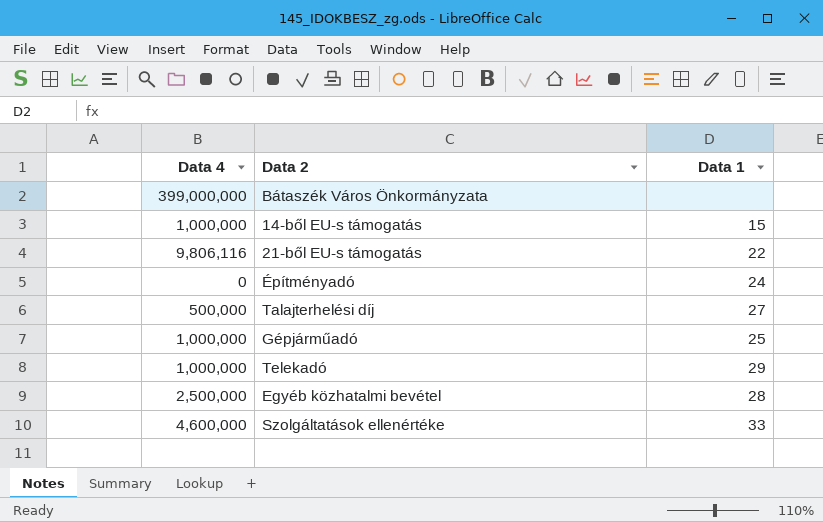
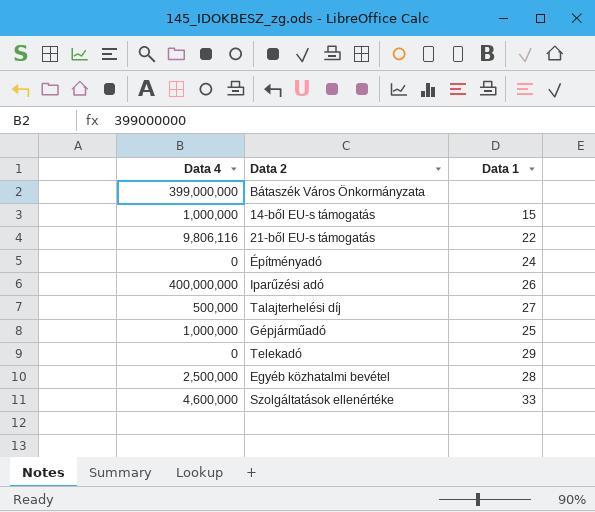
row Iparűzési adó: none -> 400,000,000 | 26
Telekadó | Data 4: 1,000,000 -> 0

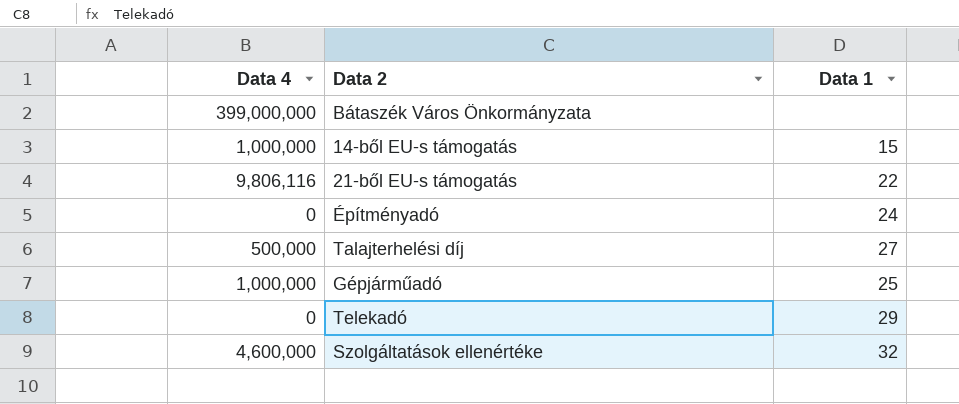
row Iparűzési adó: 400,000,000 | 26 -> none
row Egyéb közhatalmi bevétel: 2,500,000 | 28 -> none
Szolgáltatások ellenértéke | Data 1: 33 -> 32

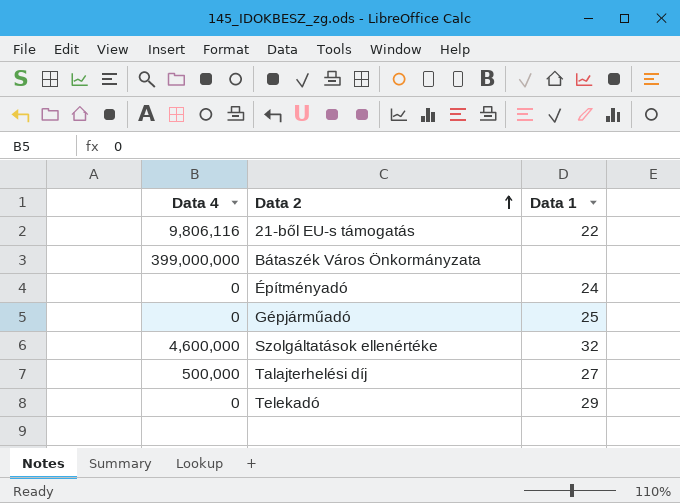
row order: none -> Data 2 ascending
row 14-ből EU-s támogatás: 1,000,000 | 15 -> none
Gépjárműadó | Data 4: 1,000,000 -> 0

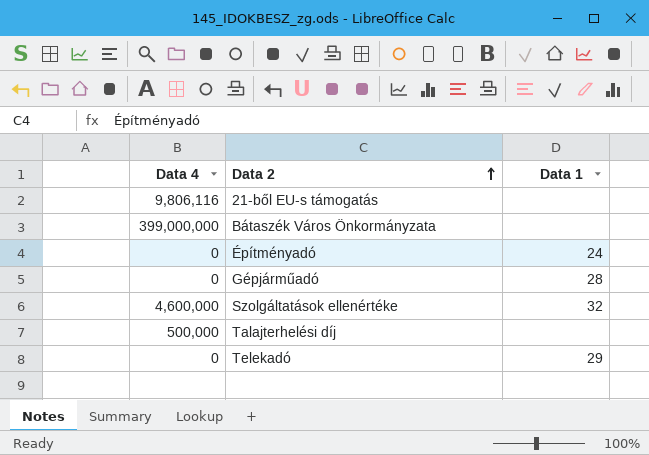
21-ből EU-s támogatás | Data 1: 22 -> none
Gépjárműadó | Data 1: 25 -> 28
Talajterhelési díj | Data 1: 27 -> none

